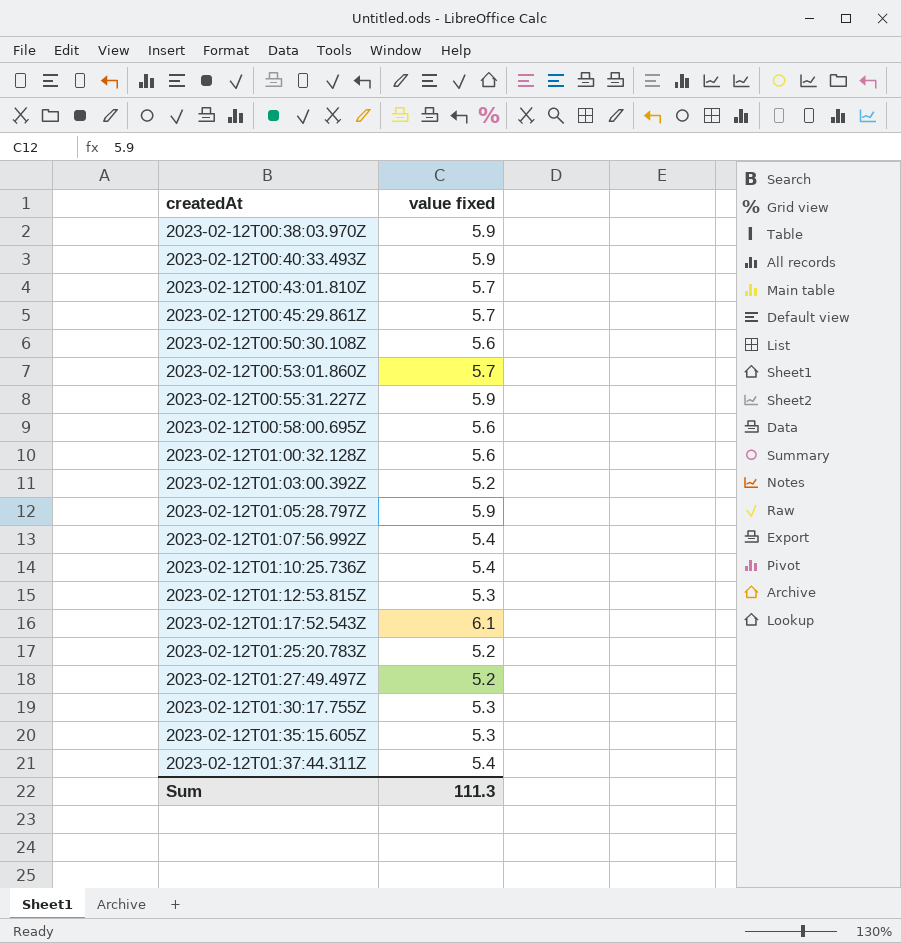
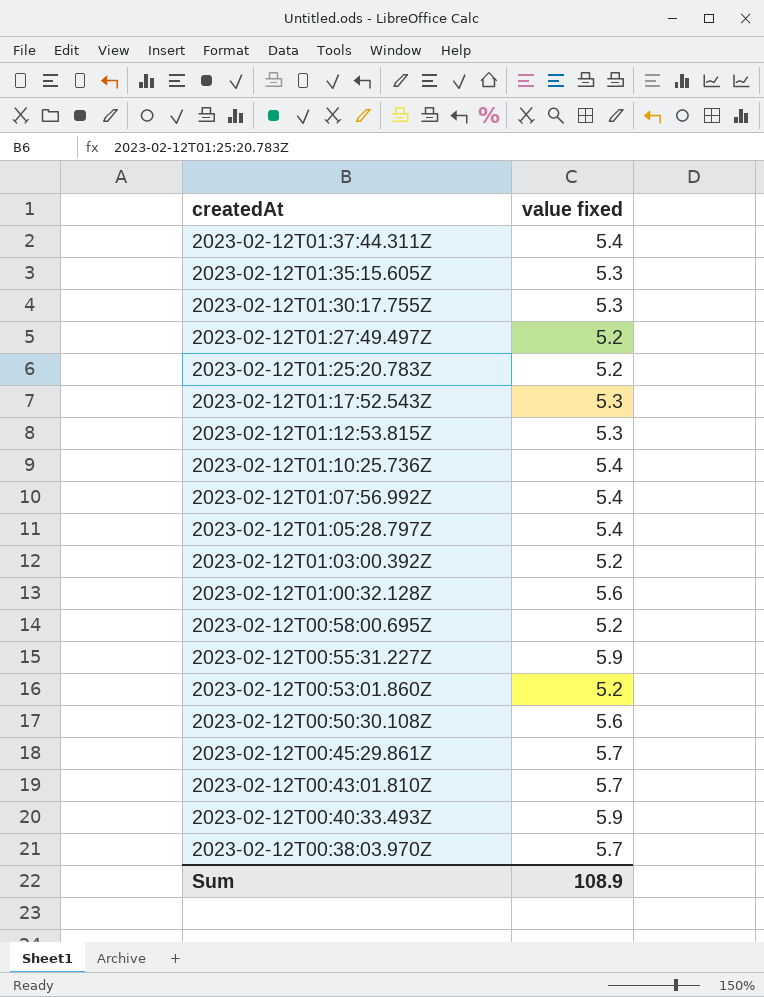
row order: createdAt ascending -> createdAt descending
2023-02-12T01:17:52.543Z | value fixed: 6.1 -> 5.3
2023-02-12T01:05:28.797Z | value fixed: 5.9 -> 5.4
2023-02-12T00:58:00.695Z | value fixed: 5.6 -> 5.2
2023-02-12T00:53:01.860Z | value fixed: 5.7 -> 5.2
2023-02-12T00:38:03.970Z | value fixed: 5.9 -> 5.7
Sum | value fixed: 111.3 -> 108.9

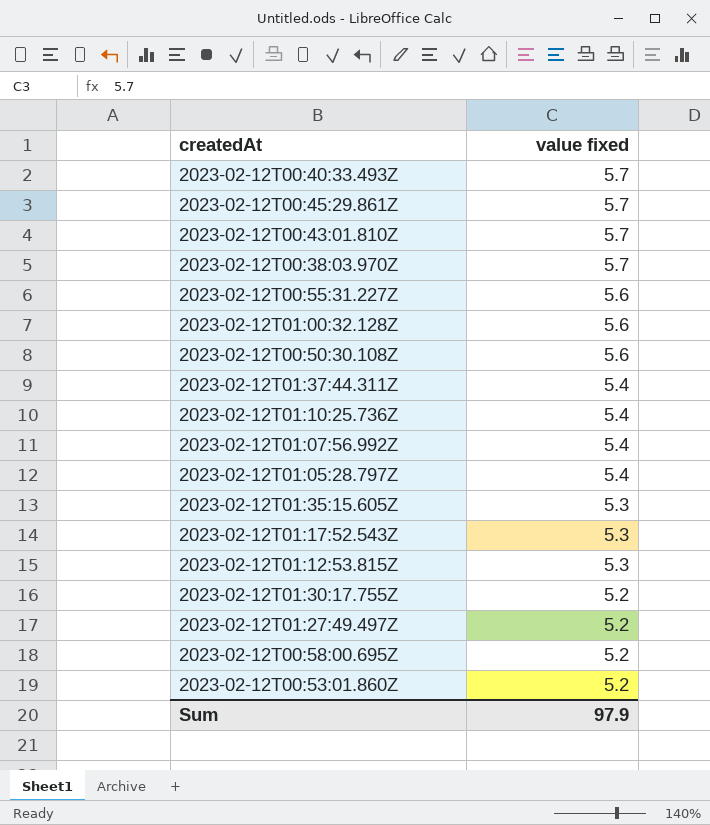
row order: createdAt descending -> value fixed descending
row 2023-02-12T01:25:20.783Z: 5.2 -> none
row 2023-02-12T01:03:00.392Z: 5.2 -> none
2023-02-12T00:40:33.493Z | value fixed: 5.9 -> 5.7
2023-02-12T00:55:31.227Z | value fixed: 5.9 -> 5.6
2023-02-12T01:30:17.755Z | value fixed: 5.3 -> 5.2
Sum | value fixed: 108.9 -> 97.9

